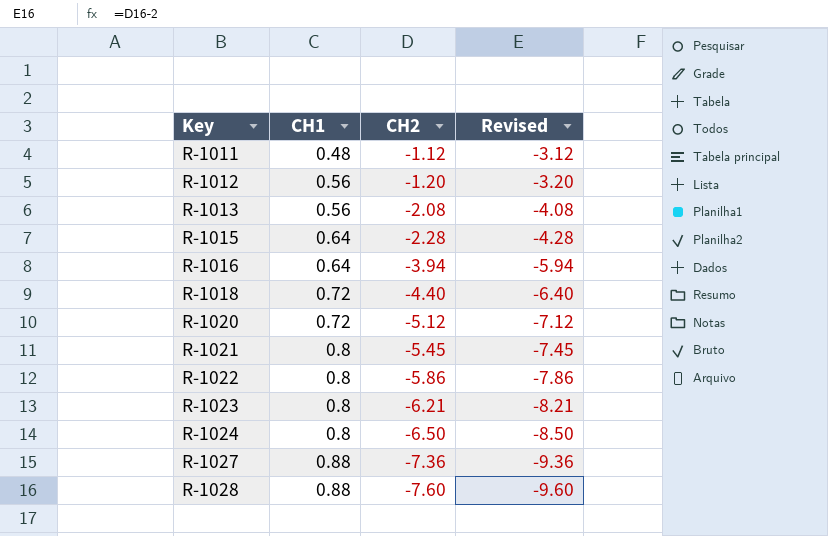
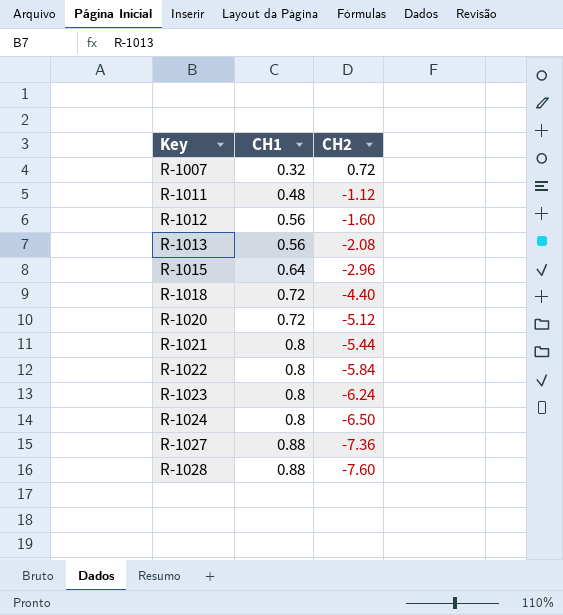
column Revised | formula: [CH2] - 2 -> none
row R-1016: 0.64 | -3.94 | -5.94 -> none
row R-1007: none -> 0.32 | 0.72
R-1012 | CH2: -1.20 -> -1.60
R-1015 | CH2: -2.28 -> -2.96
R-1021 | CH2: -5.45 -> -5.44
R-1022 | CH2: -5.86 -> -5.84
R-1023 | CH2: -6.21 -> -6.24

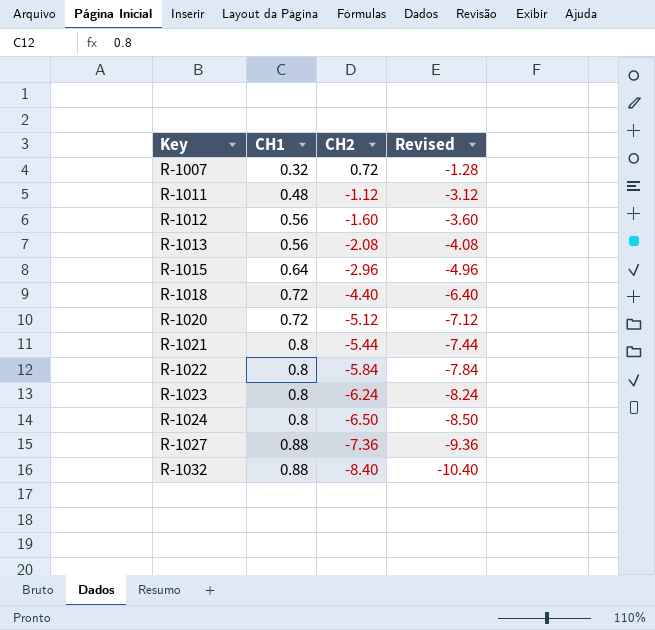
column Revised | formula: none -> [CH2] - 2
row R-1028: 0.88 | -7.60 -> none
row R-1032: none -> 0.88 | -8.40 | -10.40

